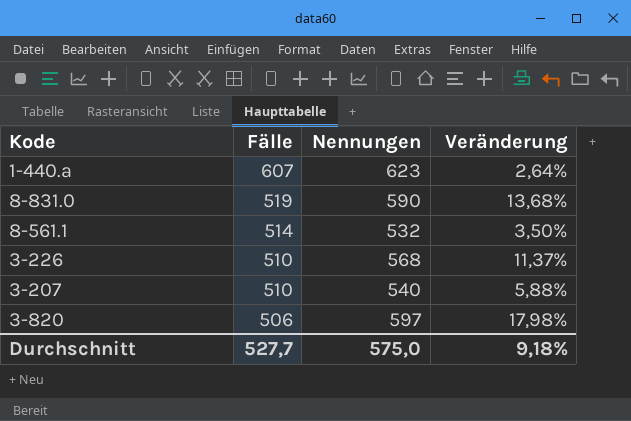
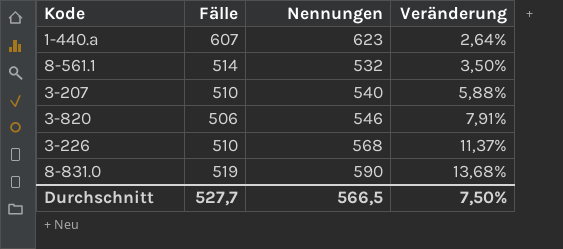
row order: Fälle descending -> Veränderung ascending
3-820 | Nennungen: 597 -> 546
3-820 | Veränderung: 17,98% -> 7,91%
Durchschnitt | Nennungen: 575,0 -> 566,5
Durchschnitt | Veränderung: 9,18% -> 7,50%

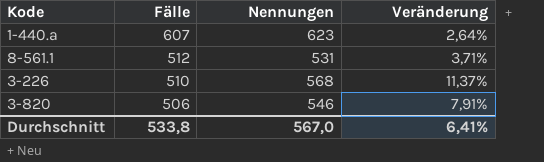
row order: Veränderung ascending -> Fälle descending
row 3-207: 510 | 540 | 5,88% -> none
row 8-831.0: 519 | 590 | 13,68% -> none
8-561.1 | Fälle: 514 -> 512
8-561.1 | Nennungen: 532 -> 531
8-561.1 | Veränderung: 3,50% -> 3,71%
Durchschnitt | Fälle: 527,7 -> 533,8
Durchschnitt | Nennungen: 566,5 -> 567,0
Durchschnitt | Veränderung: 7,50% -> 6,41%

